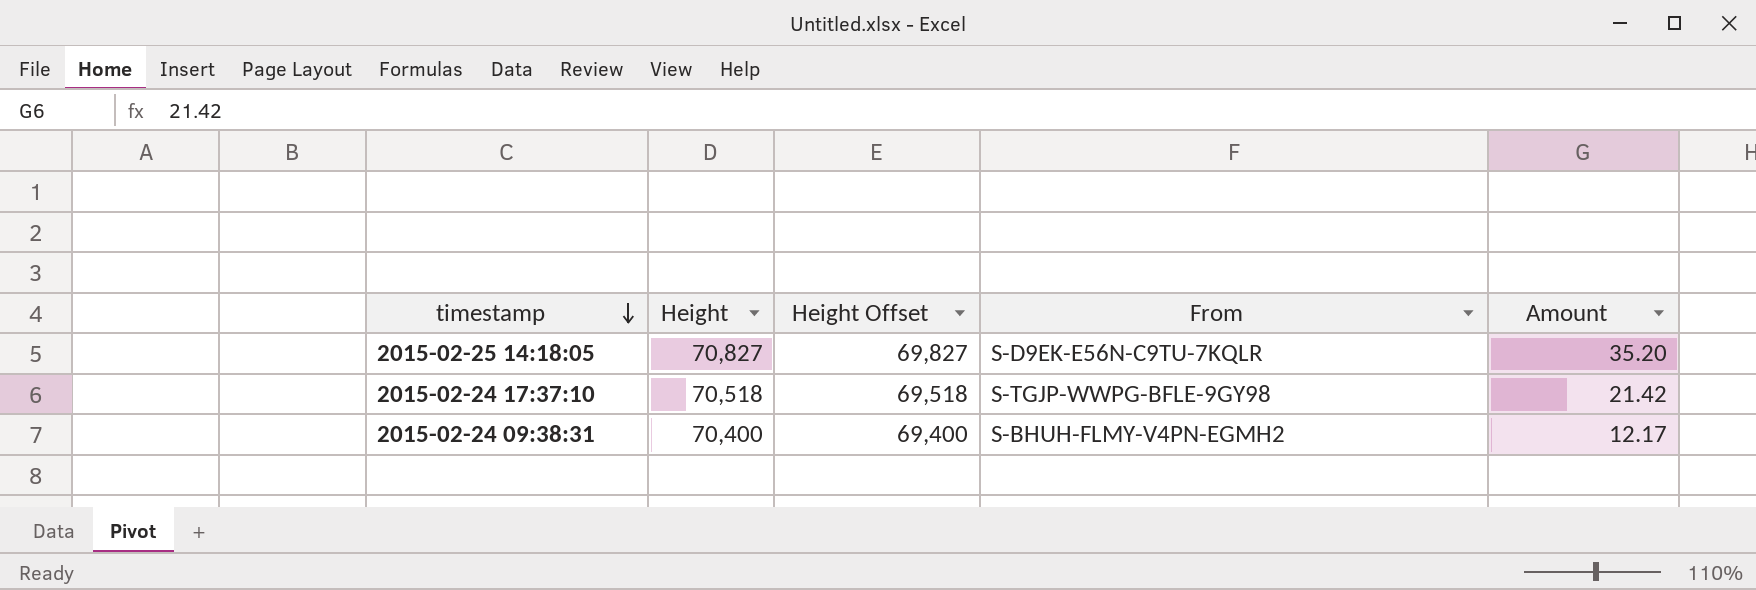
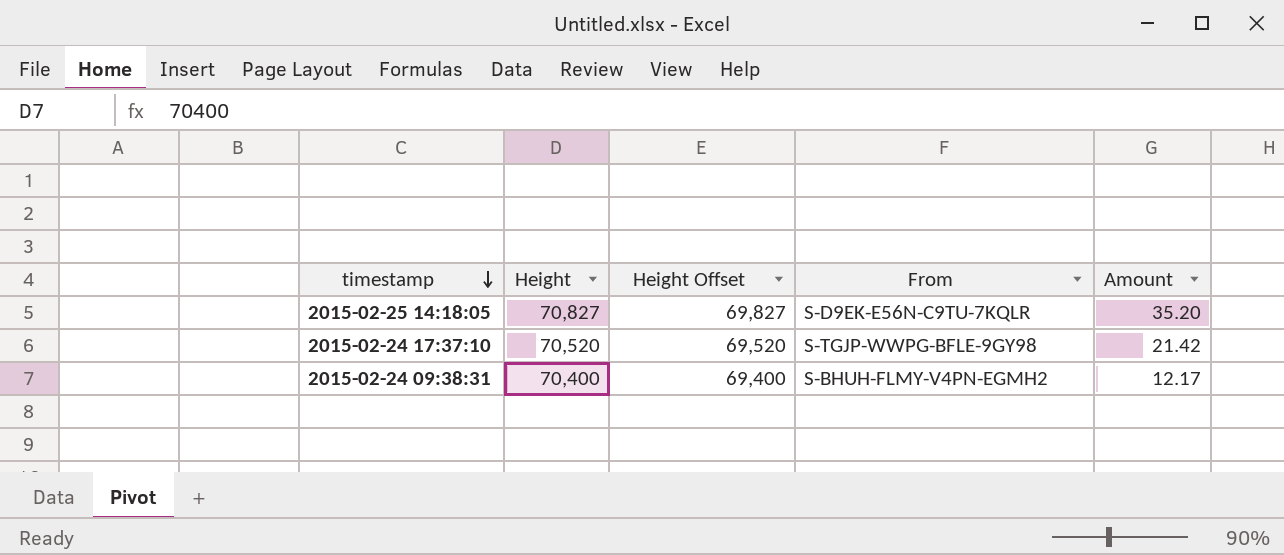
2015-02-24 17:37:10 | Height: 70,518 -> 70,520
2015-02-24 17:37:10 | Height Offset: 69,518 -> 69,520

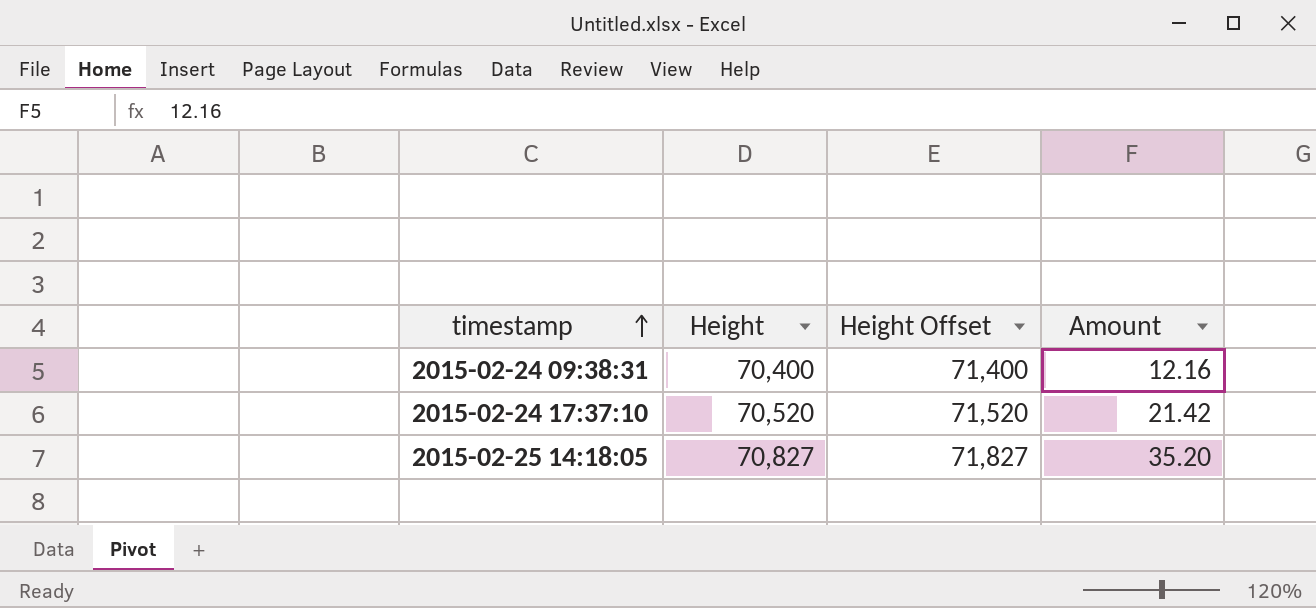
row order: timestamp descending -> timestamp ascending
column From | position: 4 -> none
column Height Offset | formula: [Height] - 1000 -> [Height] + 1000
2015-02-24 09:38:31 | Amount: 12.17 -> 12.16

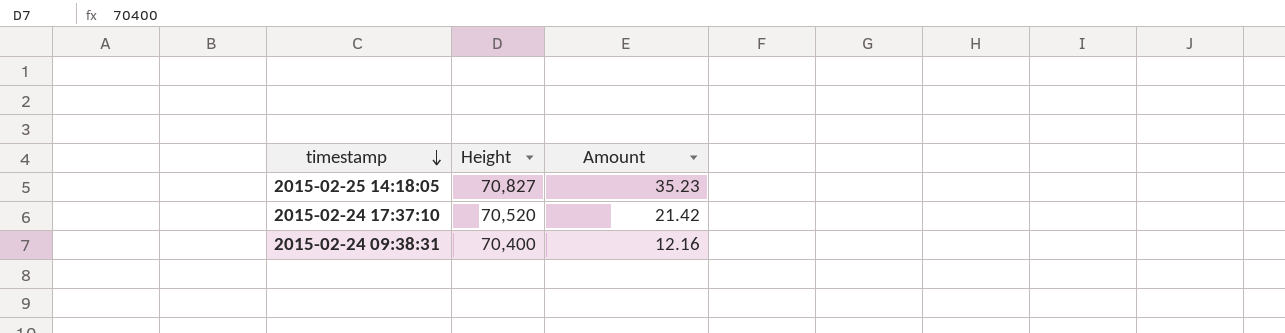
row order: timestamp ascending -> timestamp descending
column Height Offset | formula: [Height] + 1000 -> none
2015-02-25 14:18:05 | Amount: 35.20 -> 35.23

